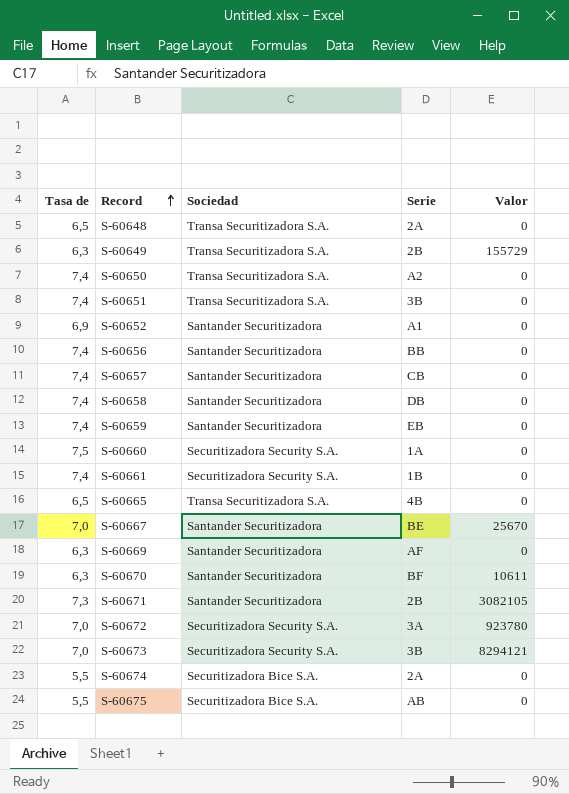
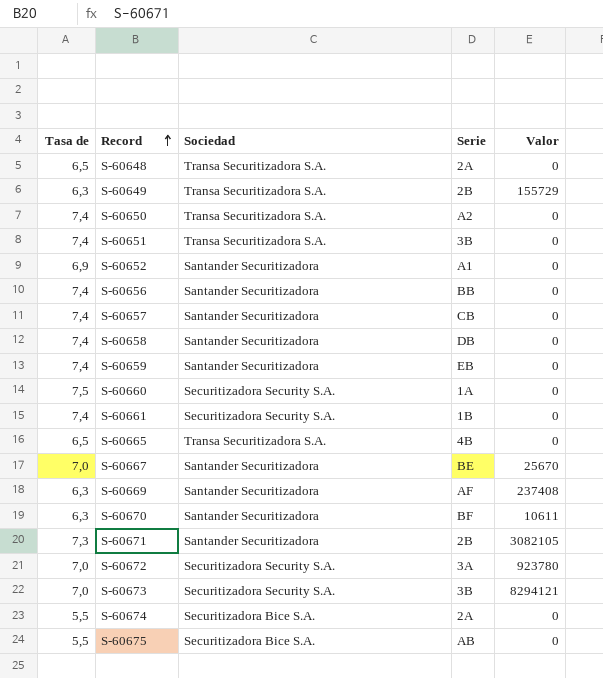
S-60669 | Valor: 0 -> 237408

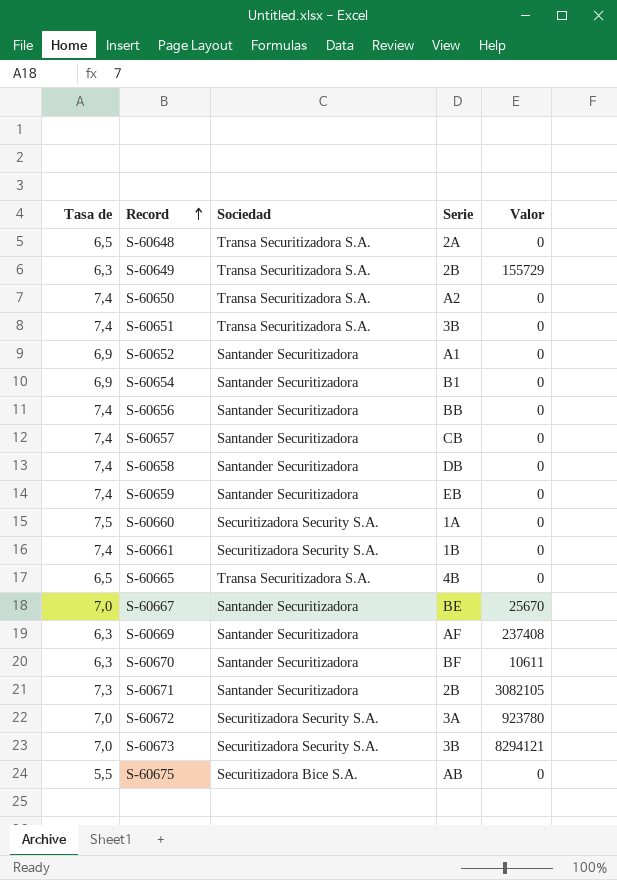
row S-60674: 5,5 | Securitizadora Bice S.A. | 2A | 0 -> none
row S-60654: none -> 6,9 | Santander Securitizadora | B1 | 0

